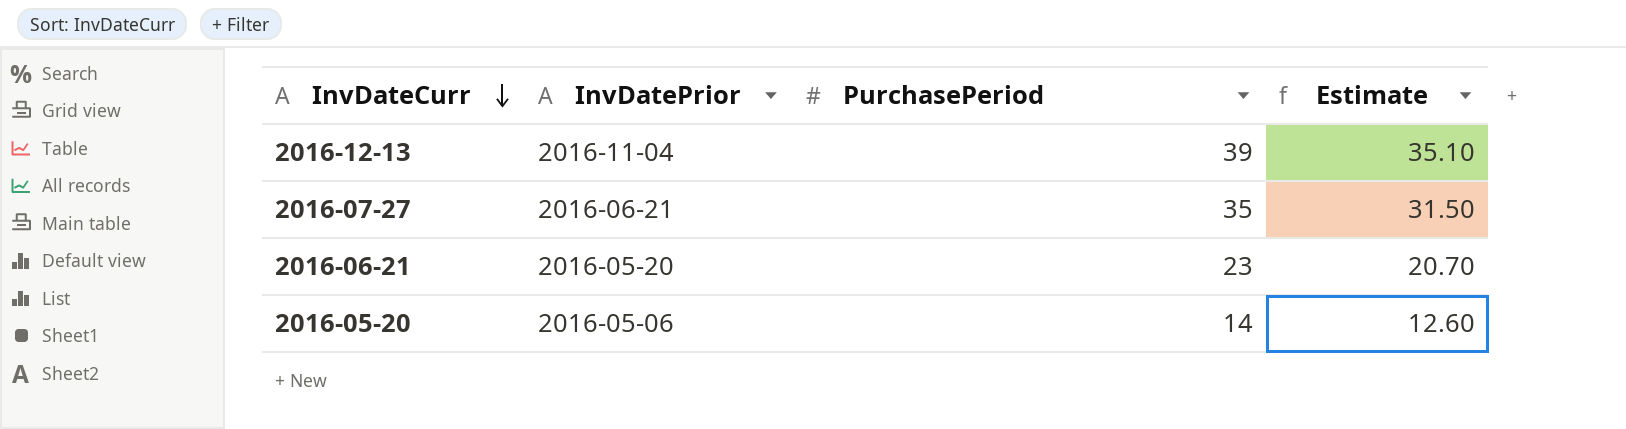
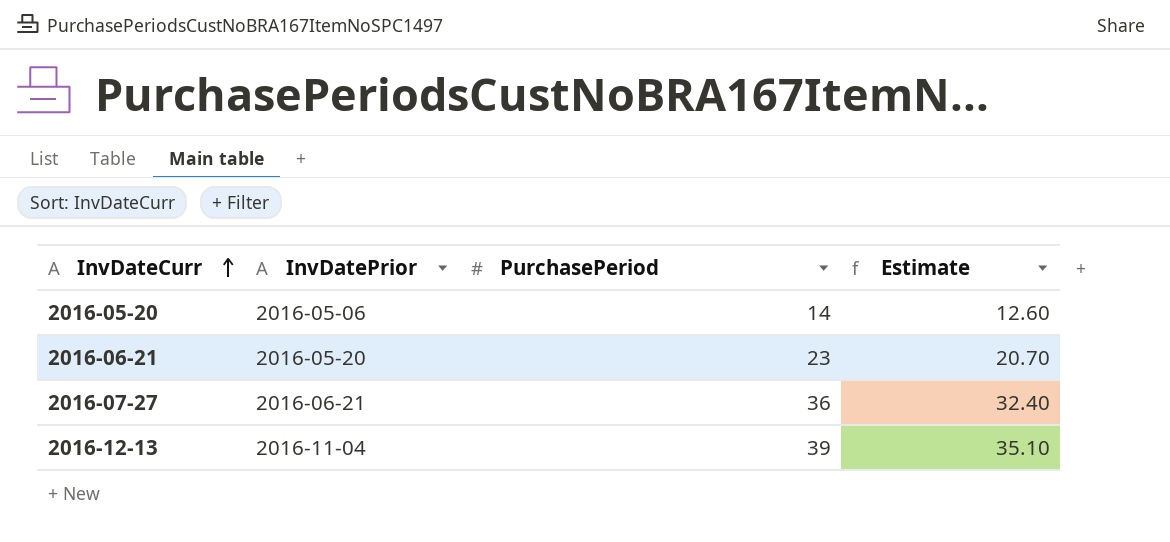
row order: InvDateCurr descending -> InvDateCurr ascending
2016-07-27 | PurchasePeriod: 35 -> 36
2016-07-27 | Estimate: 31.50 -> 32.40

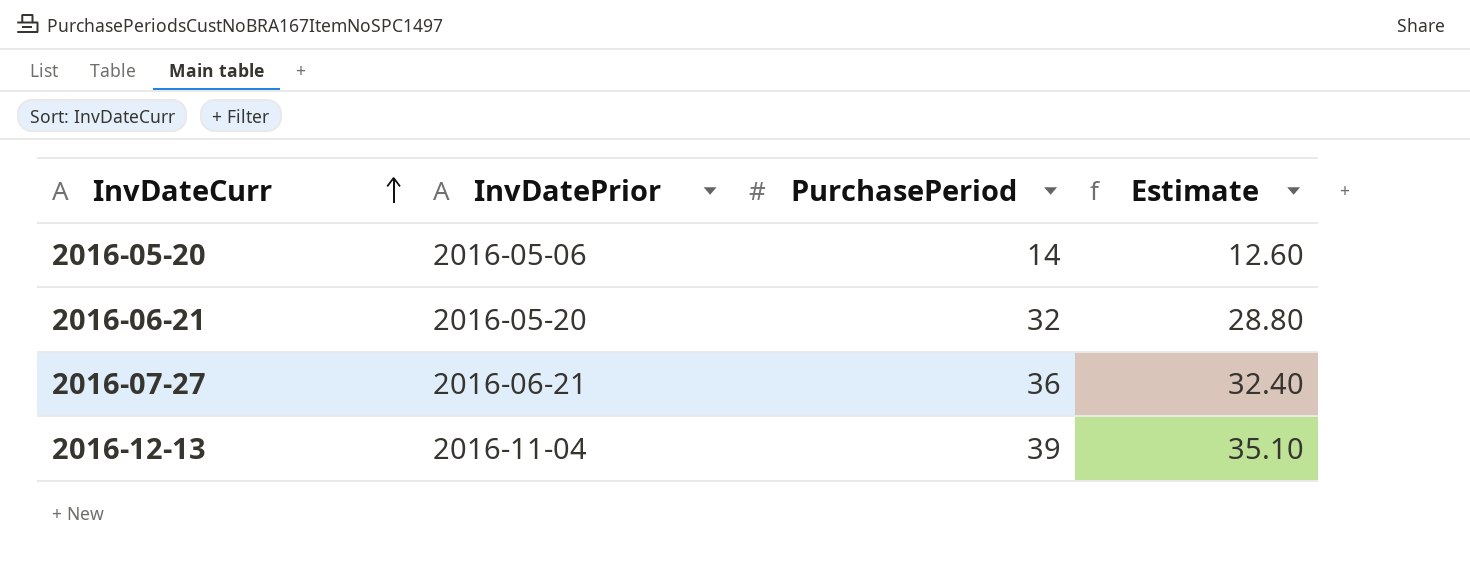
2016-06-21 | PurchasePeriod: 23 -> 32
2016-06-21 | Estimate: 20.70 -> 28.80

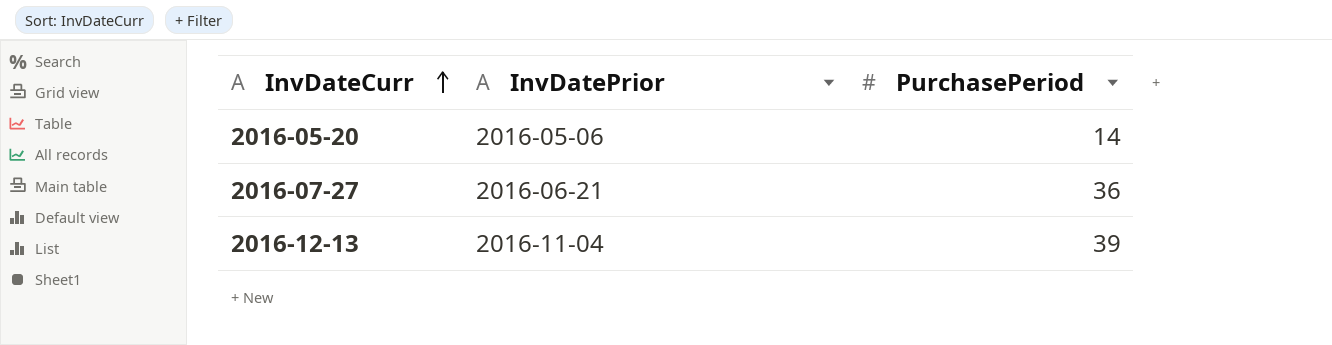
column Estimate | formula: [PurchasePeriod] * 0.9 -> none
row 2016-06-21: 2016-05-20 | 32 | 28.80 -> none

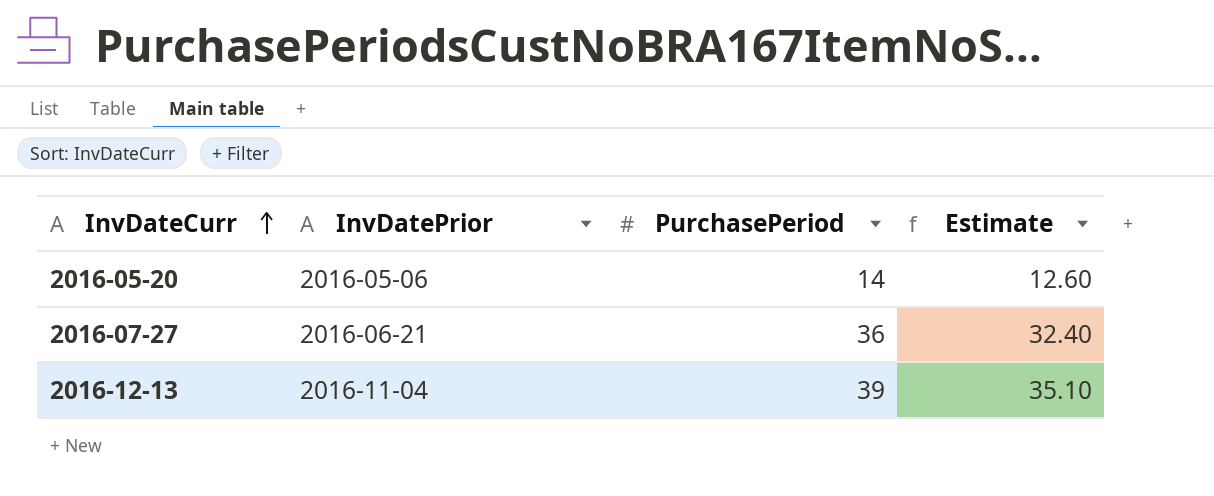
column Estimate | formula: none -> [PurchasePeriod] * 0.9

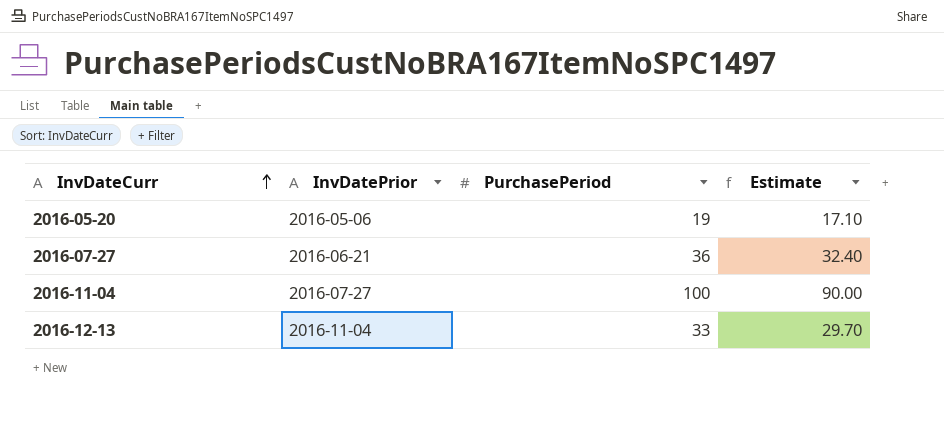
2016-05-20 | PurchasePeriod: 14 -> 19
2016-05-20 | Estimate: 12.60 -> 17.10
row 2016-11-04: none -> 2016-07-27 | 100 | 90.00
2016-12-13 | PurchasePeriod: 39 -> 33
2016-12-13 | Estimate: 35.10 -> 29.70

